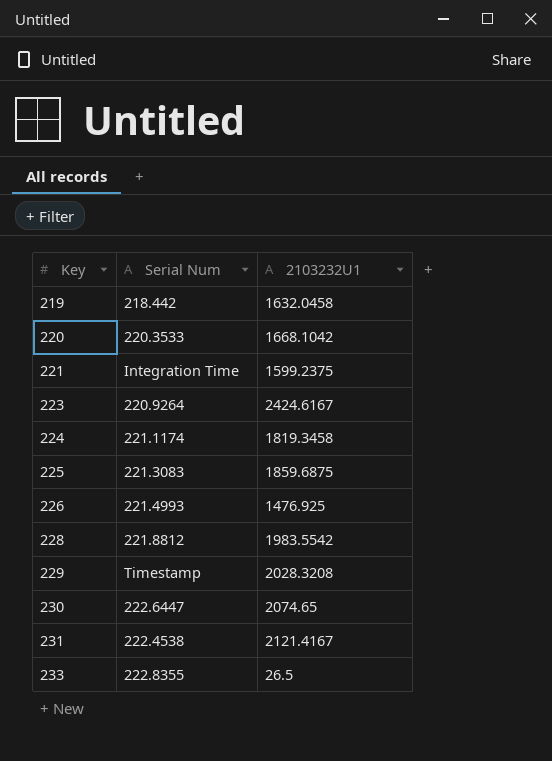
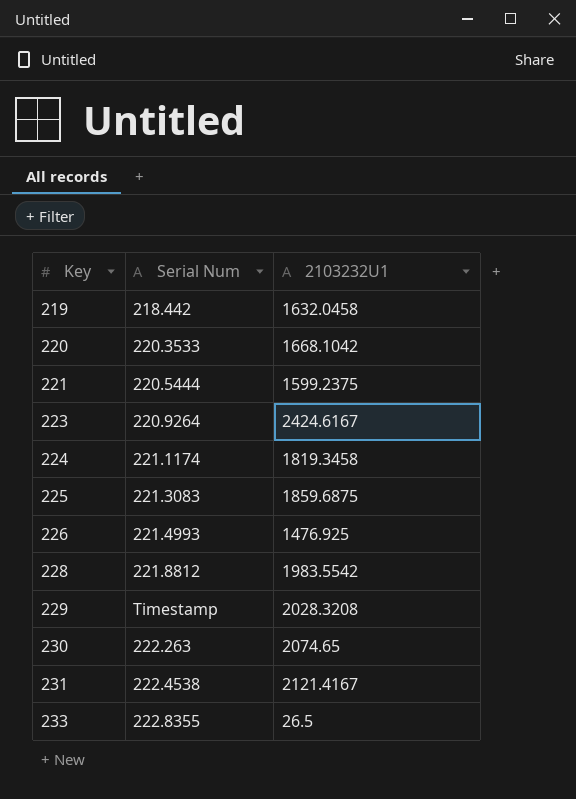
221 | Serial Num: Integration Time -> 220.5444
230 | Serial Num: 222.6447 -> 222.263

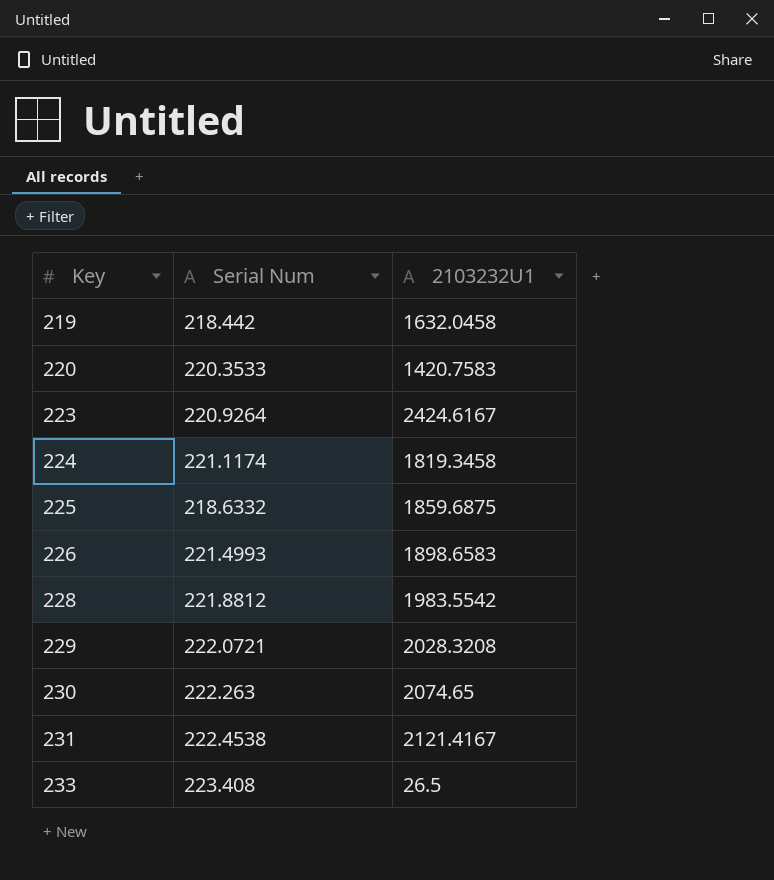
row 221: 220.5444 | 1599.2375 -> none
220 | 2103232U1: 1668.1042 -> 1420.7583
225 | Serial Num: 221.3083 -> 218.6332
226 | 2103232U1: 1476.925 -> 1898.6583
229 | Serial Num: Timestamp -> 222.0721
233 | Serial Num: 222.8355 -> 223.408

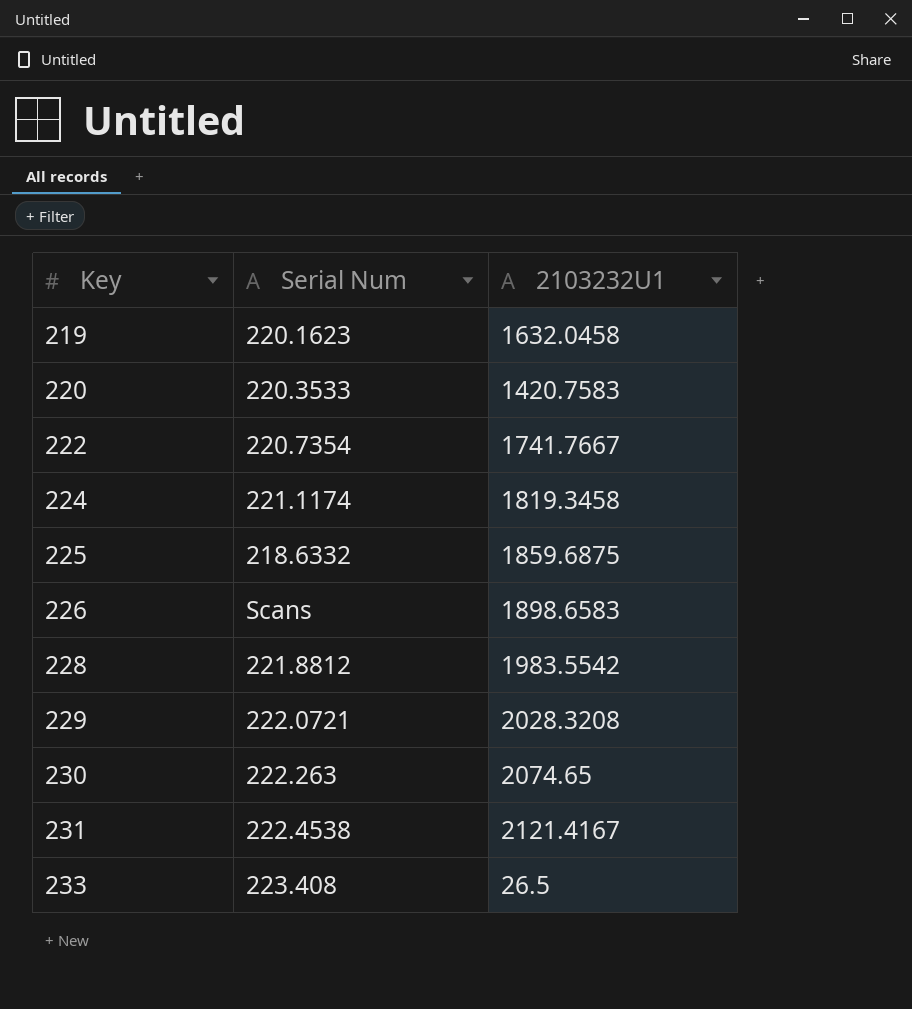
row 223: 220.9264 | 2424.6167 -> none
219 | Serial Num: 218.442 -> 220.1623
row 222: none -> 220.7354 | 1741.7667
226 | Serial Num: 221.4993 -> Scans

